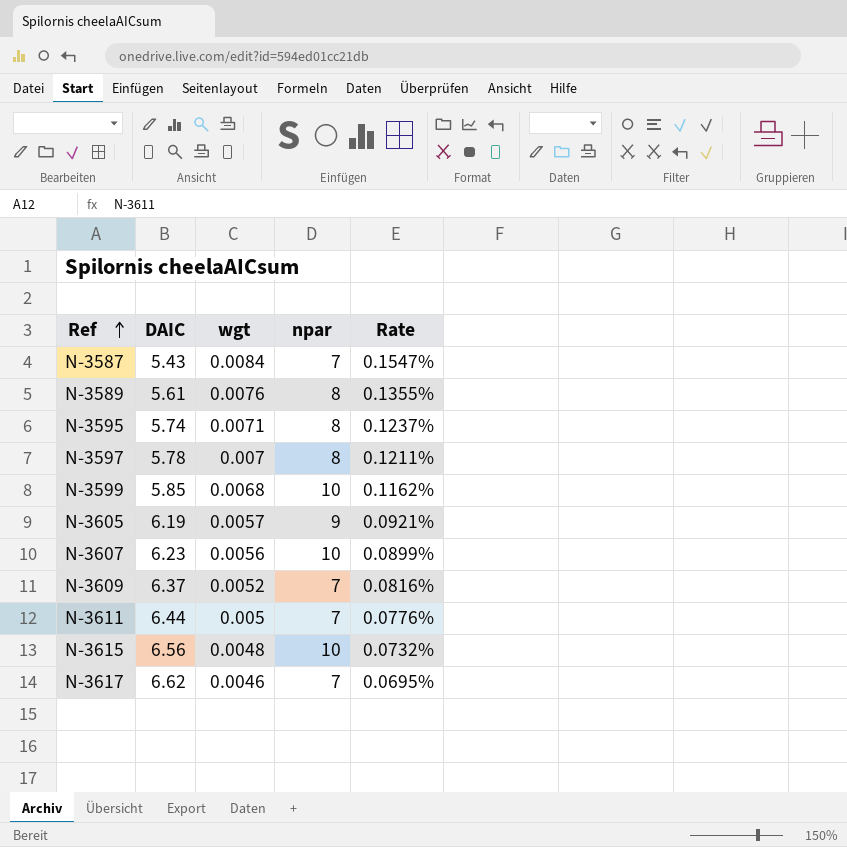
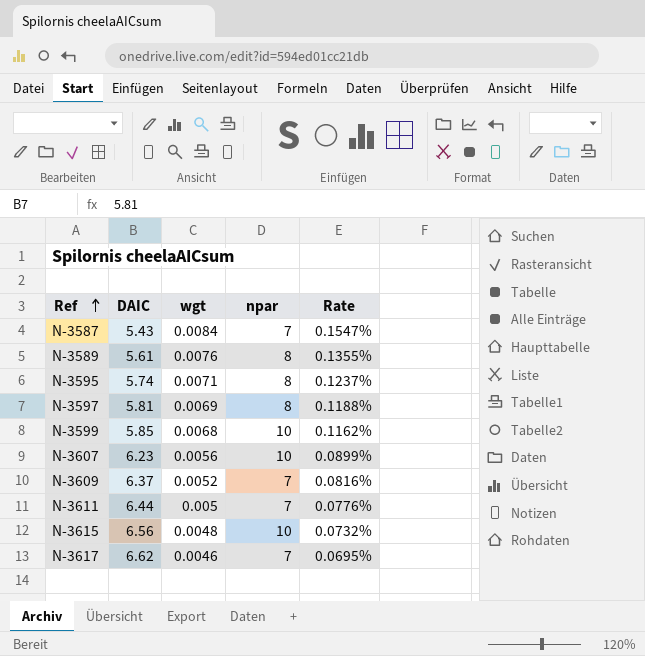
row N-3605: 6.19 | 0.0057 | 9 | 0.0921% -> none
N-3597 | DAIC: 5.78 -> 5.81
N-3597 | wgt: 0.007 -> 0.0069
N-3597 | Rate: 0.1211% -> 0.1188%

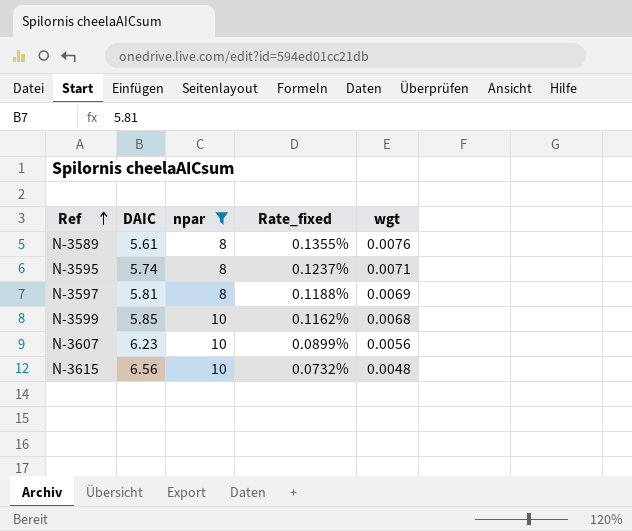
filter: none -> npar != 7
column name: Rate -> Rate_fixed
column wgt | position: 3 -> 5

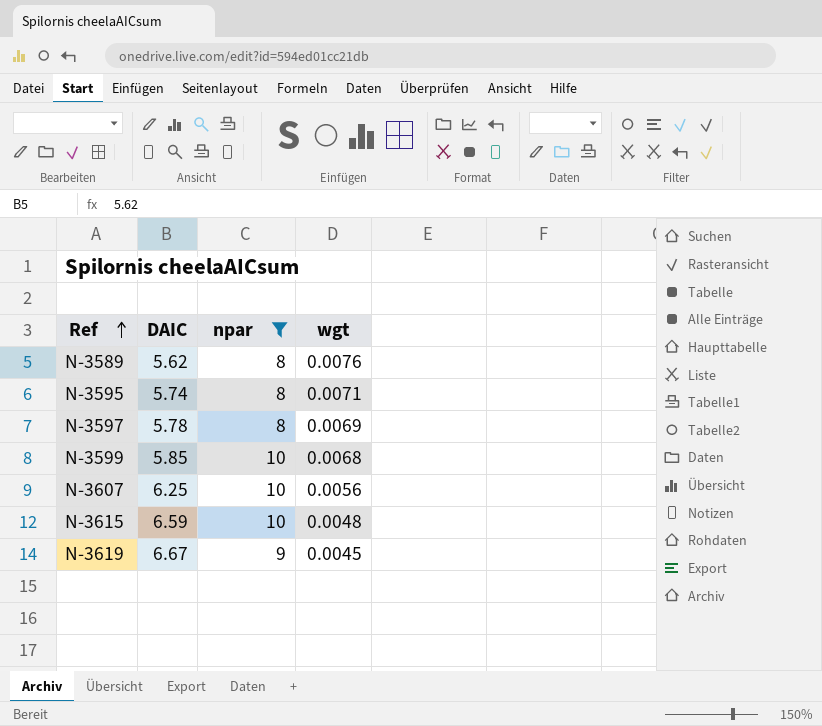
column Rate_fixed | formula: [wgt] / [DAIC] -> none
N-3589 | DAIC: 5.61 -> 5.62
N-3597 | DAIC: 5.81 -> 5.78
N-3607 | DAIC: 6.23 -> 6.25
N-3615 | DAIC: 6.56 -> 6.59
row N-3619: none -> 6.67 | 9 | 0.0045

